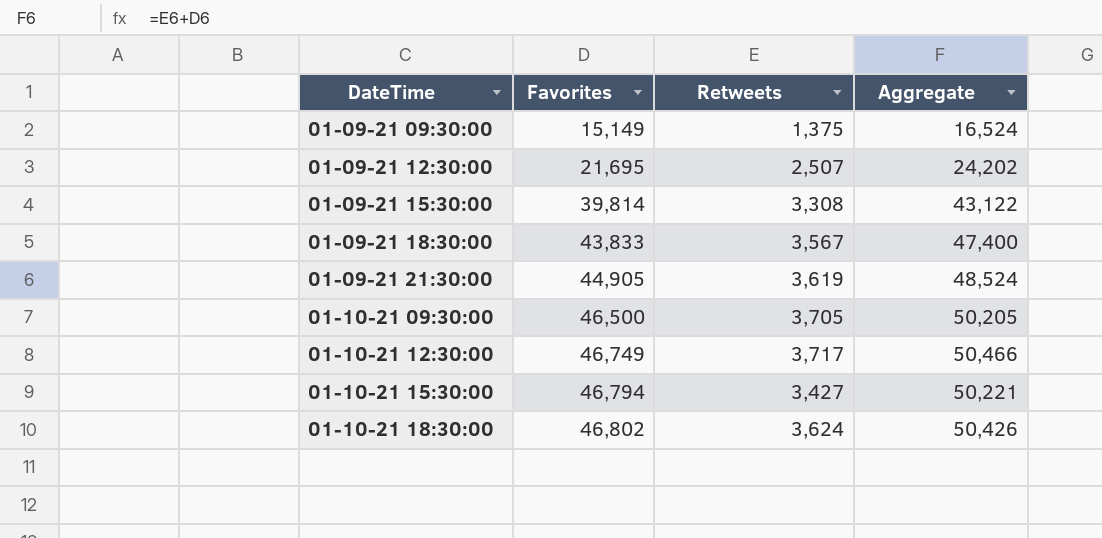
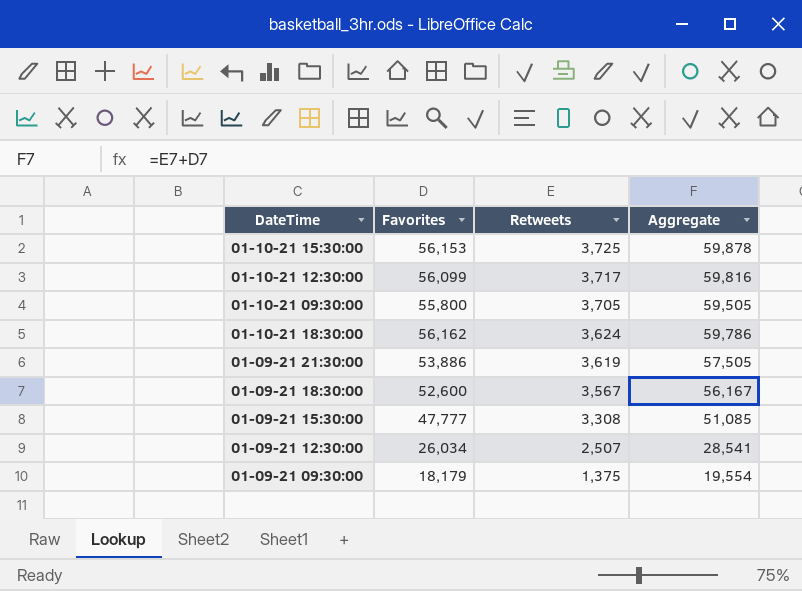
row order: DateTime ascending -> Retweets descending
01-10-21 15:30:00 | Favorites: 46,794 -> 56,153
01-10-21 15:30:00 | Retweets: 3,427 -> 3,725
01-10-21 15:30:00 | Aggregate: 50,221 -> 59,878
01-10-21 12:30:00 | Favorites: 46,749 -> 56,099
01-10-21 12:30:00 | Aggregate: 50,466 -> 59,816
01-10-21 09:30:00 | Favorites: 46,500 -> 55,800
01-10-21 09:30:00 | Aggregate: 50,205 -> 59,505
01-10-21 18:30:00 | Favorites: 46,802 -> 56,162
01-10-21 18:30:00 | Aggregate: 50,426 -> 59,786
01-09-21 21:30:00 | Favorites: 44,905 -> 53,886
01-09-21 21:30:00 | Aggregate: 48,524 -> 57,505
01-09-21 18:30:00 | Favorites: 43,833 -> 52,600
01-09-21 18:30:00 | Aggregate: 47,400 -> 56,167
01-09-21 15:30:00 | Favorites: 39,814 -> 47,777
01-09-21 15:30:00 | Aggregate: 43,122 -> 51,085
01-09-21 12:30:00 | Favorites: 21,695 -> 26,034
01-09-21 12:30:00 | Aggregate: 24,202 -> 28,541
01-09-21 09:30:00 | Favorites: 15,149 -> 18,179
01-09-21 09:30:00 | Aggregate: 16,524 -> 19,554

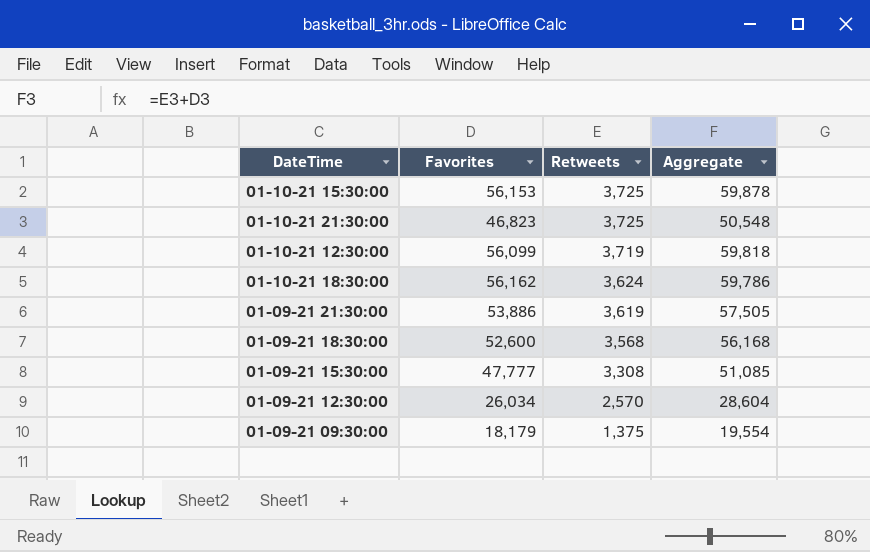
row 01-10-21 09:30:00: 55,800 | 3,705 | 59,505 -> none
row 01-10-21 21:30:00: none -> 46,823 | 3,725 | 50,548
01-10-21 12:30:00 | Retweets: 3,717 -> 3,719
01-10-21 12:30:00 | Aggregate: 59,816 -> 59,818
01-09-21 18:30:00 | Retweets: 3,567 -> 3,568
01-09-21 18:30:00 | Aggregate: 56,167 -> 56,168
01-09-21 12:30:00 | Retweets: 2,507 -> 2,570
01-09-21 12:30:00 | Aggregate: 28,541 -> 28,604

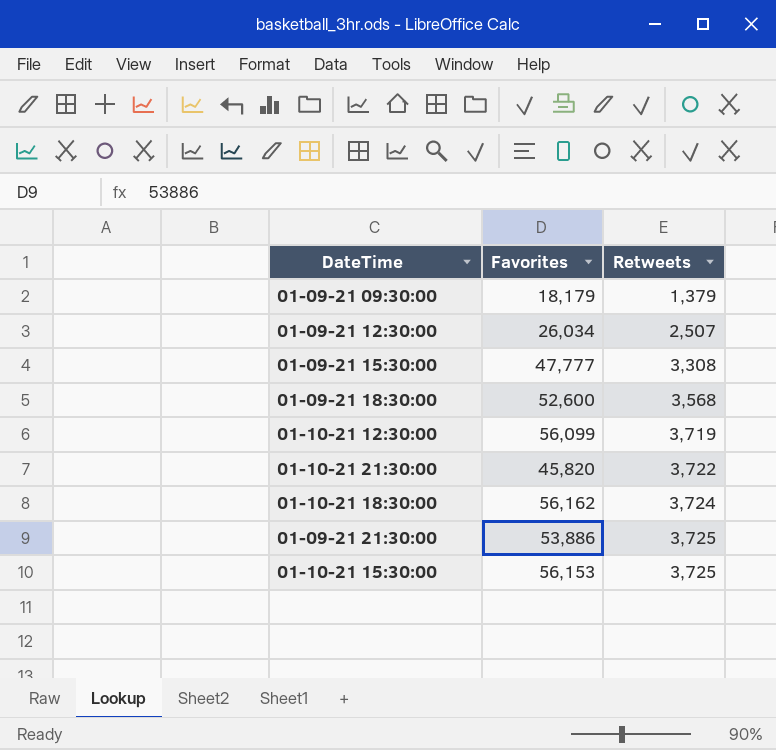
row order: Retweets descending -> Retweets ascending
column Aggregate | formula: [Favorites] + [Retweets] -> none
01-09-21 09:30:00 | Retweets: 1,375 -> 1,379
01-09-21 12:30:00 | Retweets: 2,570 -> 2,507
01-10-21 21:30:00 | Favorites: 46,823 -> 45,820
01-10-21 21:30:00 | Retweets: 3,725 -> 3,722
01-10-21 18:30:00 | Retweets: 3,624 -> 3,724
01-09-21 21:30:00 | Retweets: 3,619 -> 3,725

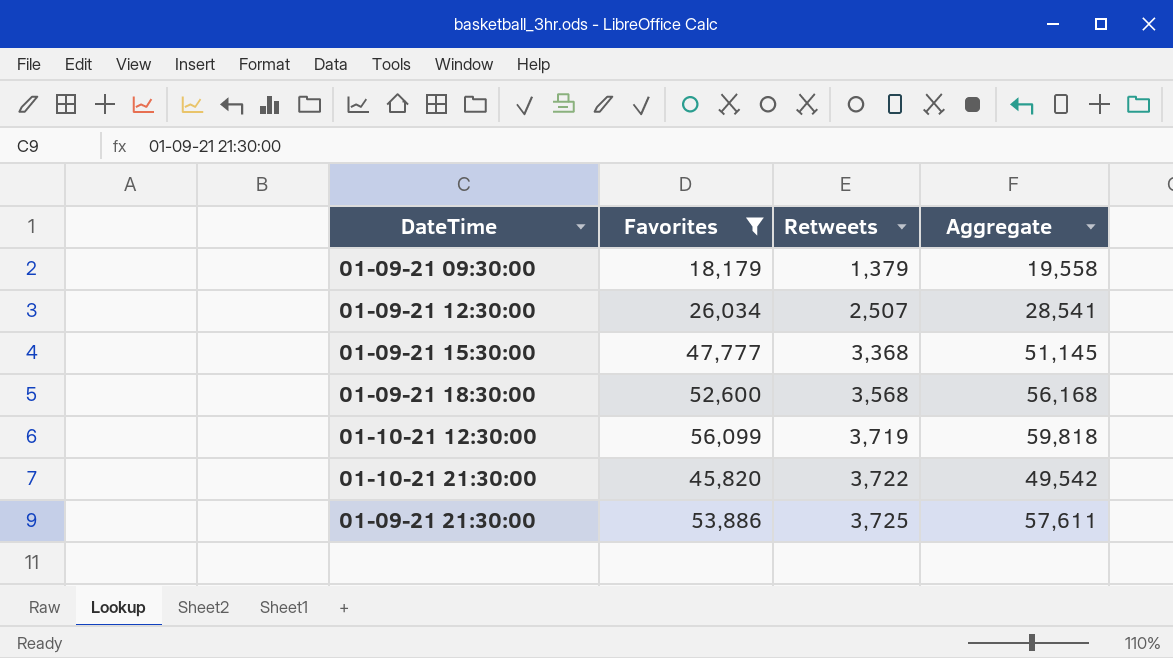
filter: none -> Favorites <= 56,099
column Aggregate | formula: none -> [Favorites] + [Retweets]
01-09-21 15:30:00 | Retweets: 3,308 -> 3,368

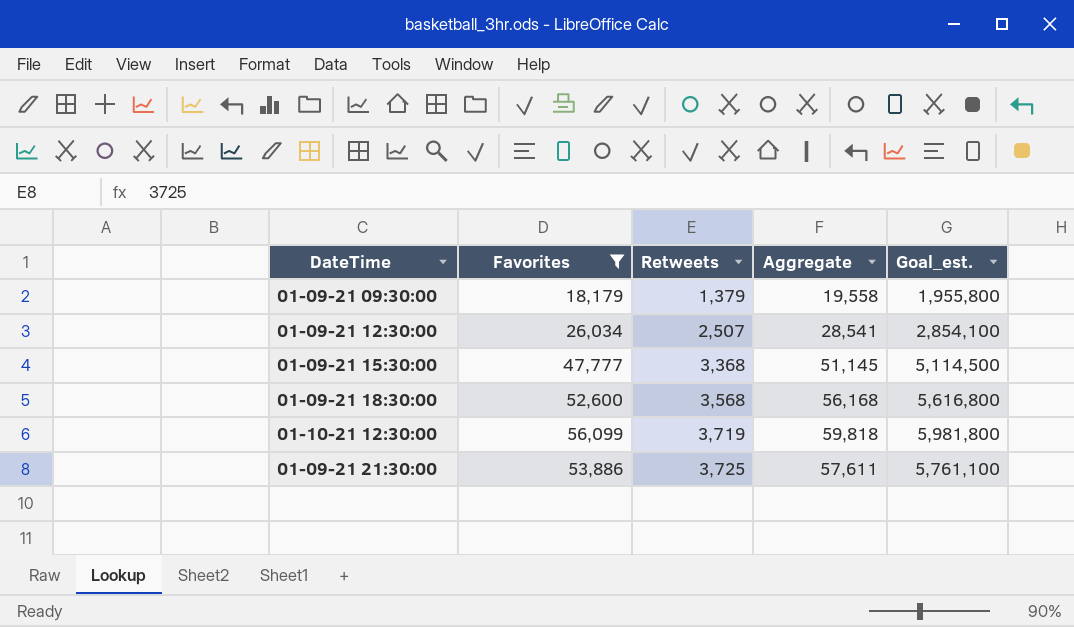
column Goal_est. | formula: none -> [Aggregate] * 100
row 01-10-21 21:30:00: 45,820 | 3,722 | 49,542 -> none

